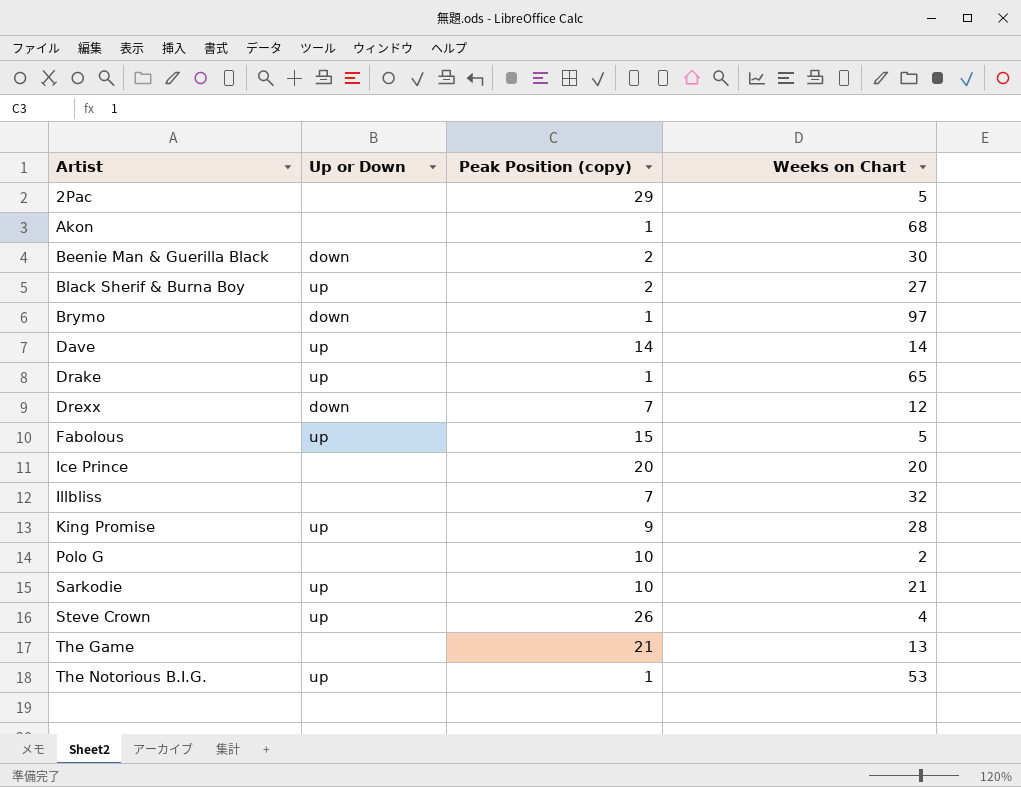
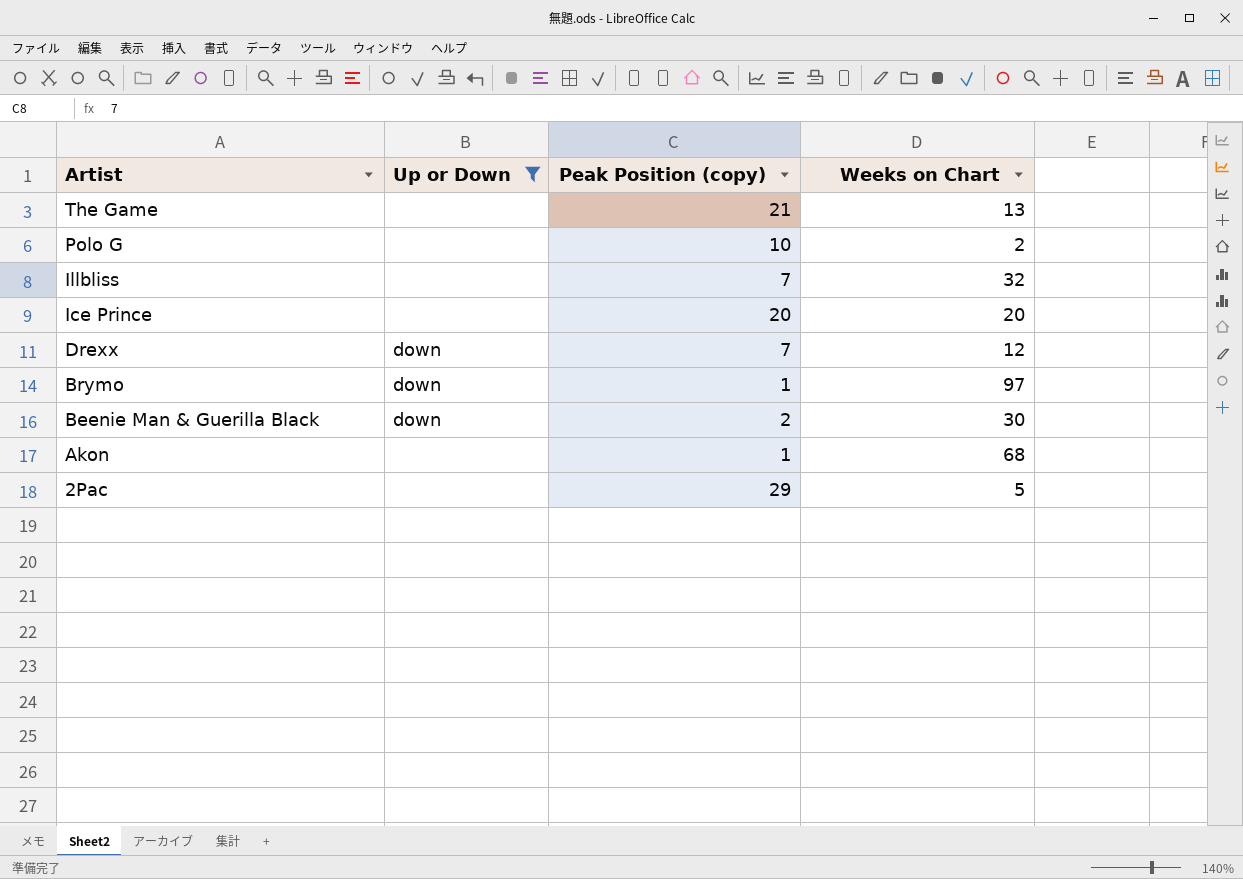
filter: none -> Up or Down != up
row order: Artist ascending -> Artist descending

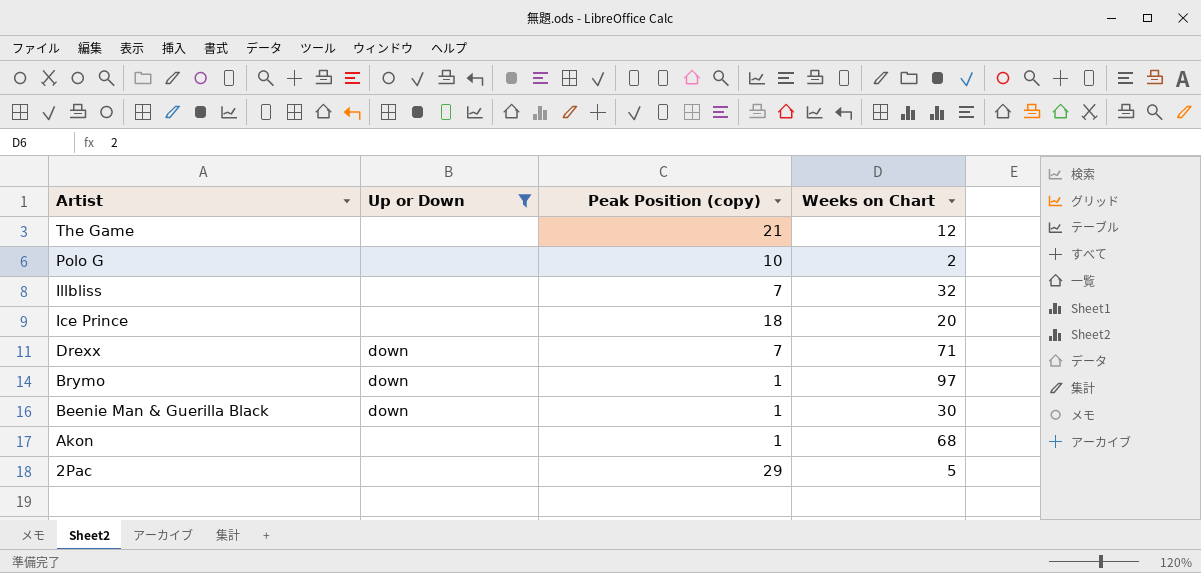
The Game | Weeks on Chart: 13 -> 12
Ice Prince | Peak Position (copy): 20 -> 18
Drexx | Weeks on Chart: 12 -> 71
Beenie Man & Guerilla Black | Peak Position (copy): 2 -> 1

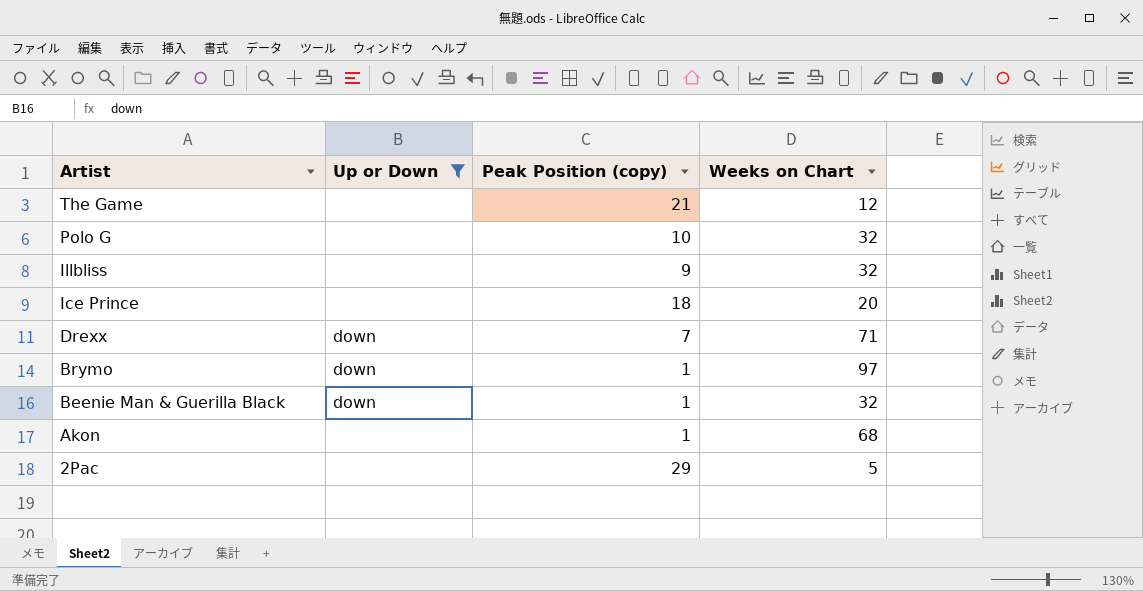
Polo G | Weeks on Chart: 2 -> 32
Illbliss | Peak Position (copy): 7 -> 9
Beenie Man & Guerilla Black | Weeks on Chart: 30 -> 32

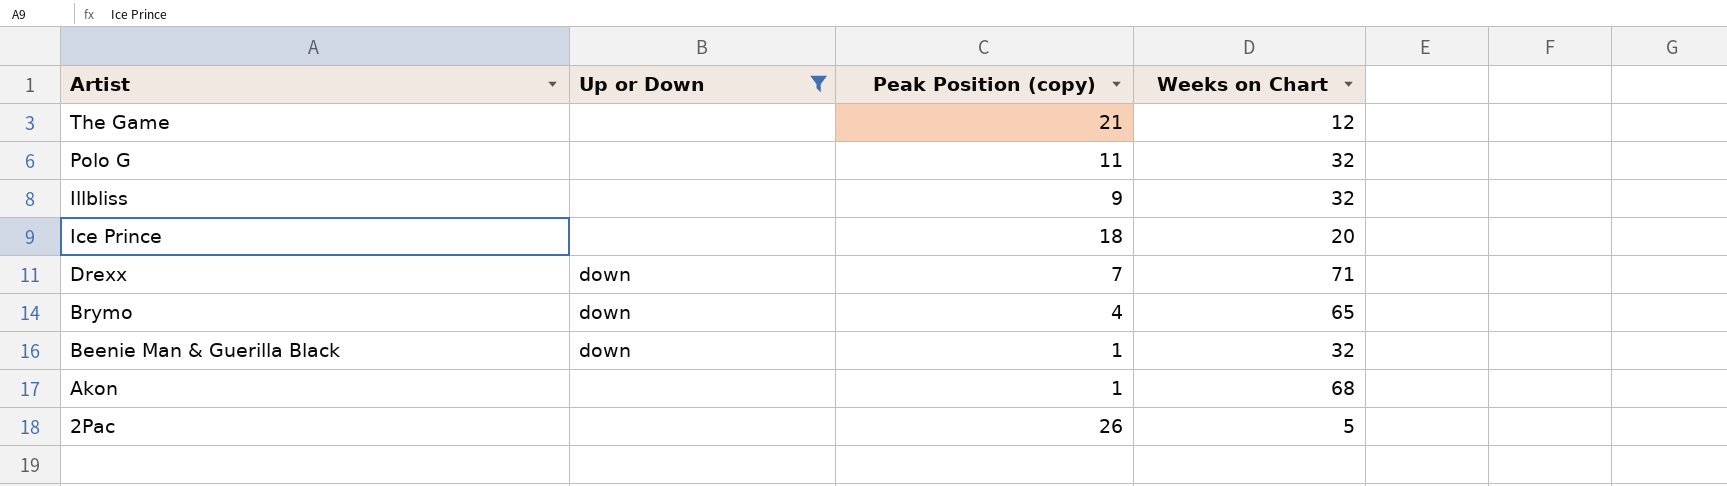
Polo G | Peak Position (copy): 10 -> 11
Brymo | Peak Position (copy): 1 -> 4
Brymo | Weeks on Chart: 97 -> 65
2Pac | Peak Position (copy): 29 -> 26

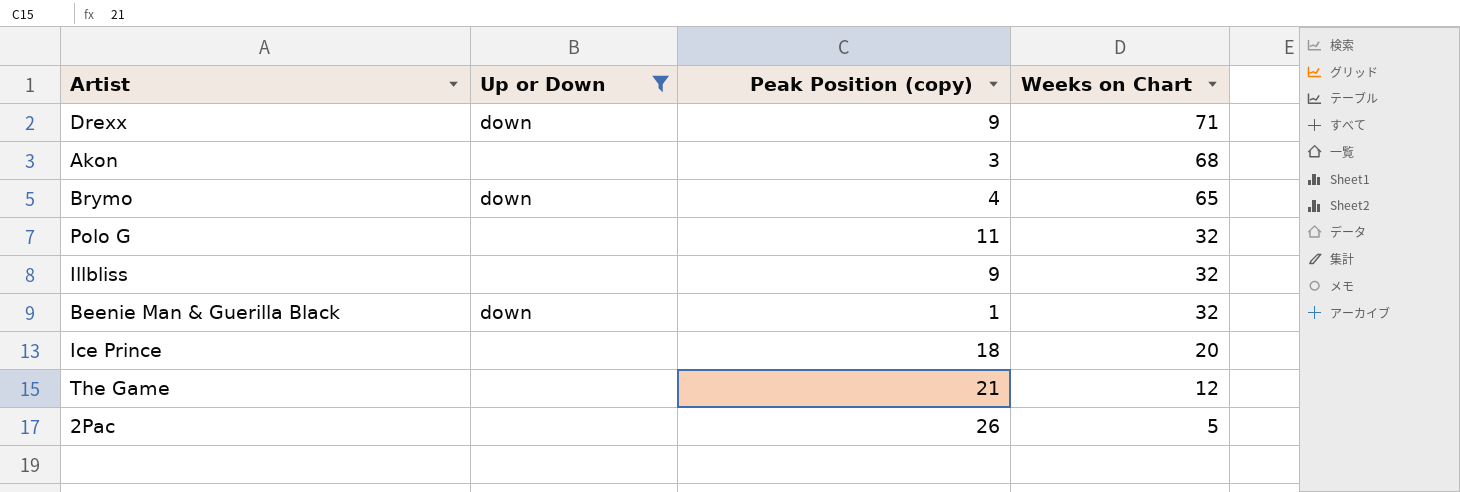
row order: Artist descending -> Weeks on Chart descending
Drexx | Peak Position (copy): 7 -> 9
Akon | Peak Position (copy): 1 -> 3

